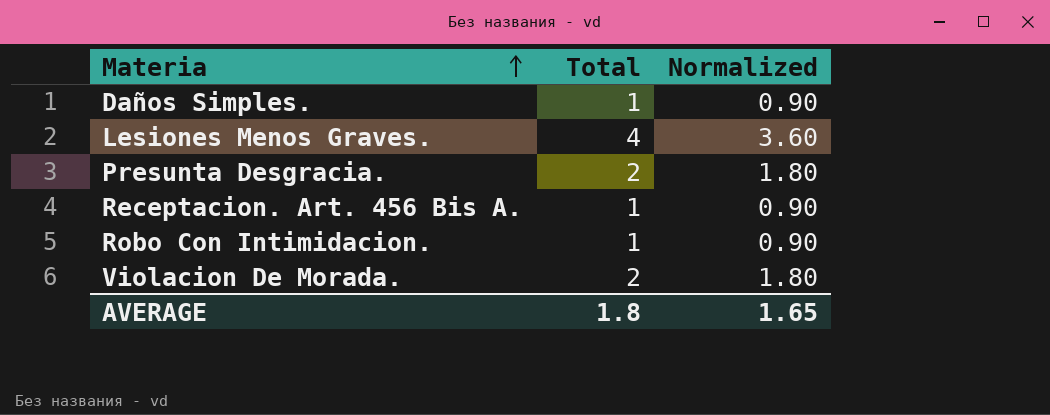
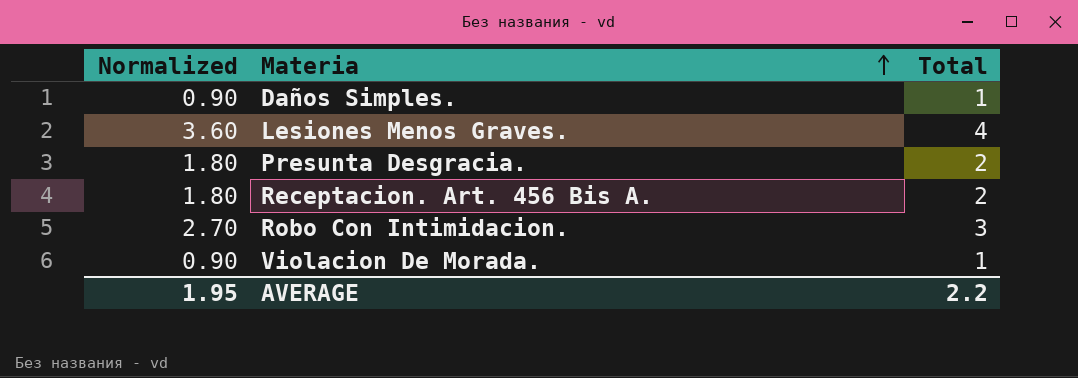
column Normalized | position: 3 -> 1
Receptacion. Art. 456 Bis A. | Normalized: 0.90 -> 1.80
Receptacion. Art. 456 Bis A. | Total: 1 -> 2
Robo Con Intimidacion. | Normalized: 0.90 -> 2.70
Robo Con Intimidacion. | Total: 1 -> 3
Violacion De Morada. | Normalized: 1.80 -> 0.90
Violacion De Morada. | Total: 2 -> 1
AVERAGE | Normalized: 1.65 -> 1.95
AVERAGE | Total: 1.8 -> 2.2

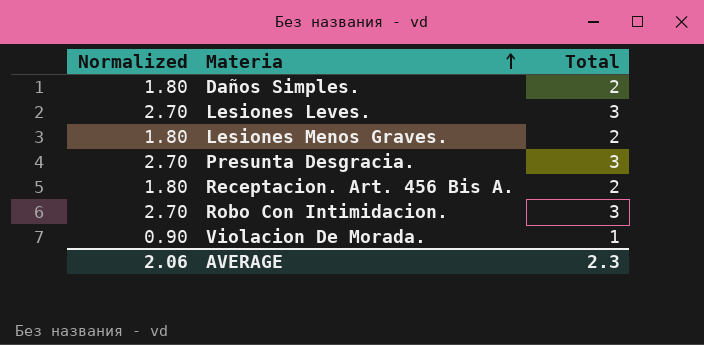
Daños Simples. | Normalized: 0.90 -> 1.80
Daños Simples. | Total: 1 -> 2
row Lesiones Leves.: none -> 2.70 | 3
Lesiones Menos Graves. | Normalized: 3.60 -> 1.80
Lesiones Menos Graves. | Total: 4 -> 2
Presunta Desgracia. | Normalized: 1.80 -> 2.70
Presunta Desgracia. | Total: 2 -> 3
AVERAGE | Normalized: 1.95 -> 2.06
AVERAGE | Total: 2.2 -> 2.3

